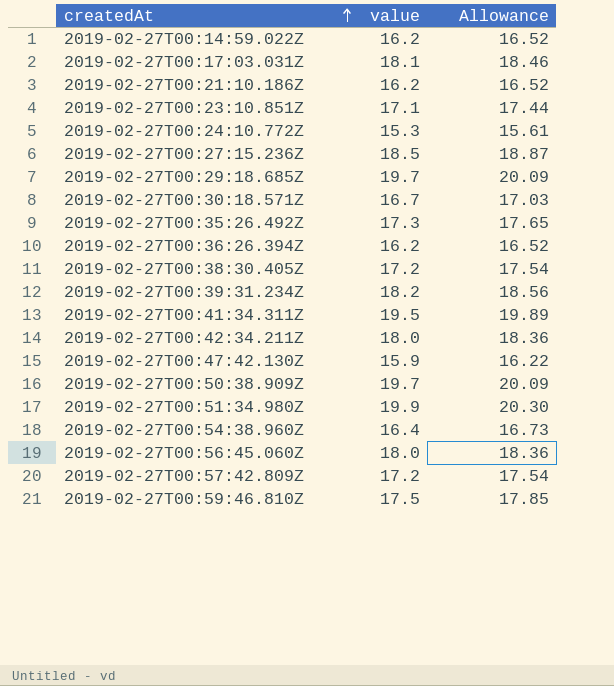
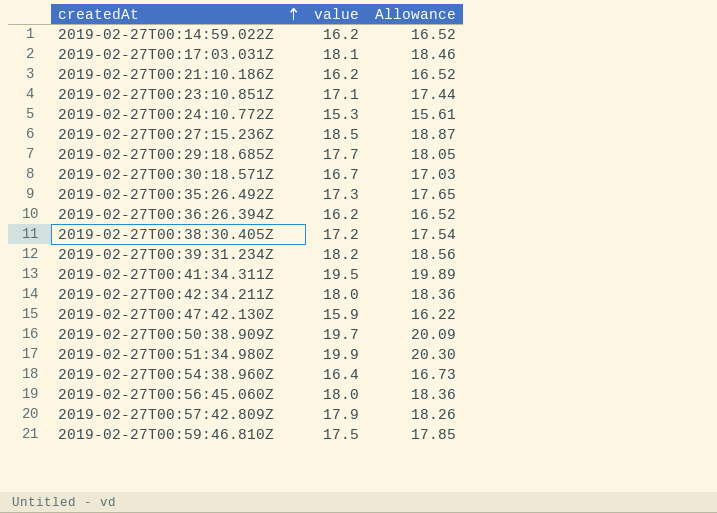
2019-02-27T00:29:18.685Z | value: 19.7 -> 17.7
2019-02-27T00:29:18.685Z | Allowance: 20.09 -> 18.05
2019-02-27T00:57:42.809Z | value: 17.2 -> 17.9
2019-02-27T00:57:42.809Z | Allowance: 17.54 -> 18.26

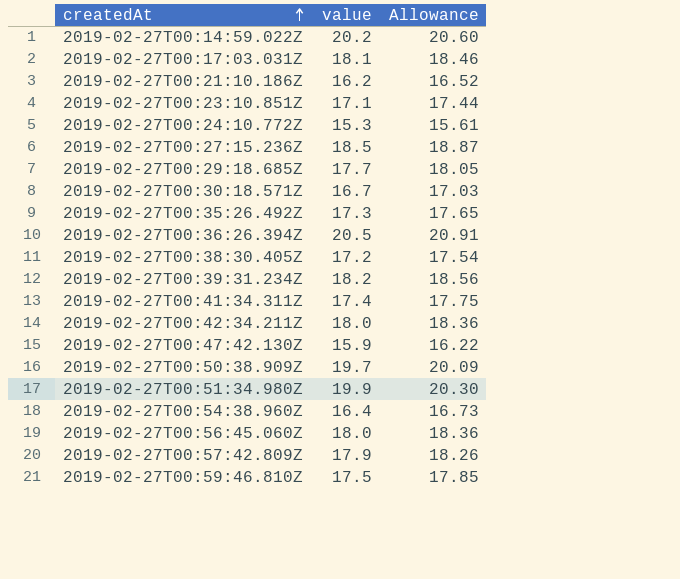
2019-02-27T00:14:59.022Z | value: 16.2 -> 20.2
2019-02-27T00:14:59.022Z | Allowance: 16.52 -> 20.60
2019-02-27T00:36:26.394Z | value: 16.2 -> 20.5
2019-02-27T00:36:26.394Z | Allowance: 16.52 -> 20.91
2019-02-27T00:41:34.311Z | value: 19.5 -> 17.4
2019-02-27T00:41:34.311Z | Allowance: 19.89 -> 17.75

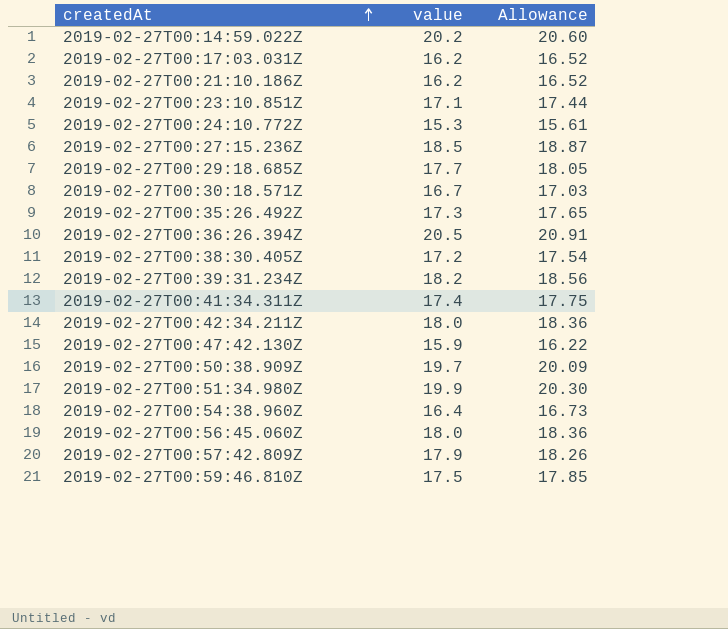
2019-02-27T00:17:03.031Z | value: 18.1 -> 16.2
2019-02-27T00:17:03.031Z | Allowance: 18.46 -> 16.52

